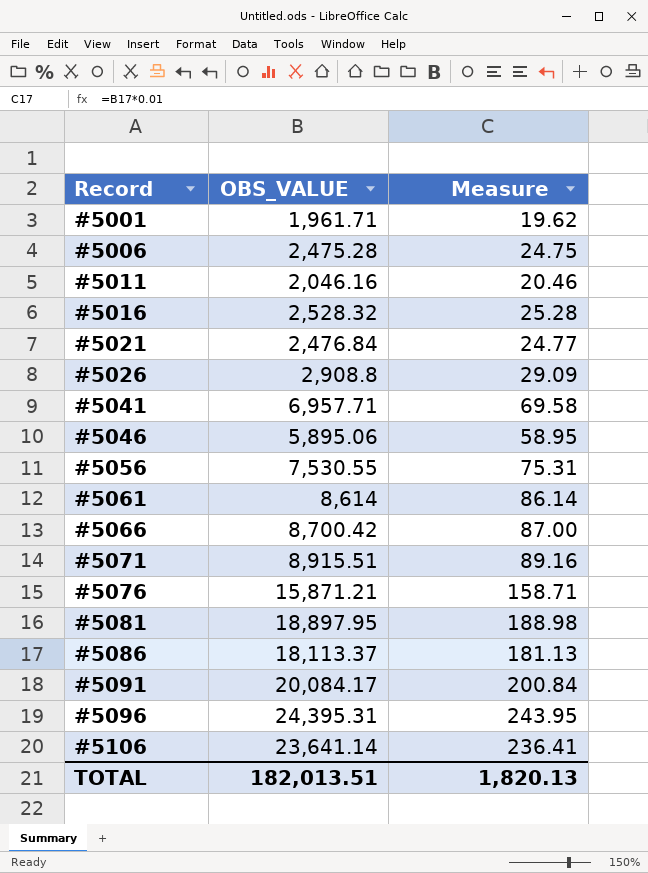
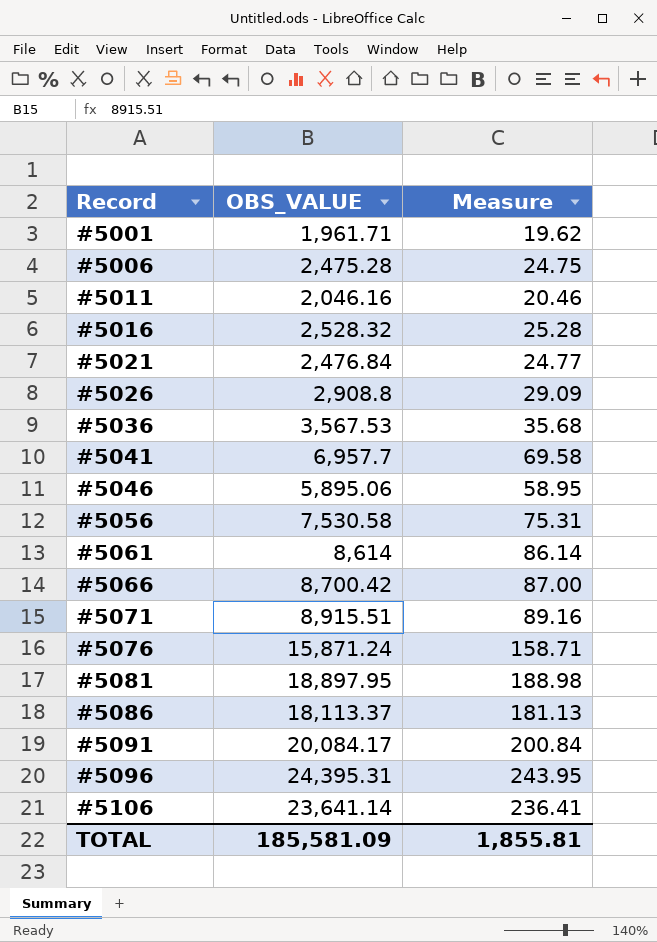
row #5036: none -> 3,567.53 | 35.68
#5041 | OBS_VALUE: 6,957.71 -> 6,957.7
#5056 | OBS_VALUE: 7,530.55 -> 7,530.58
#5076 | OBS_VALUE: 15,871.21 -> 15,871.24
TOTAL | OBS_VALUE: 182,013.51 -> 185,581.09
TOTAL | Measure: 1,820.13 -> 1,855.81

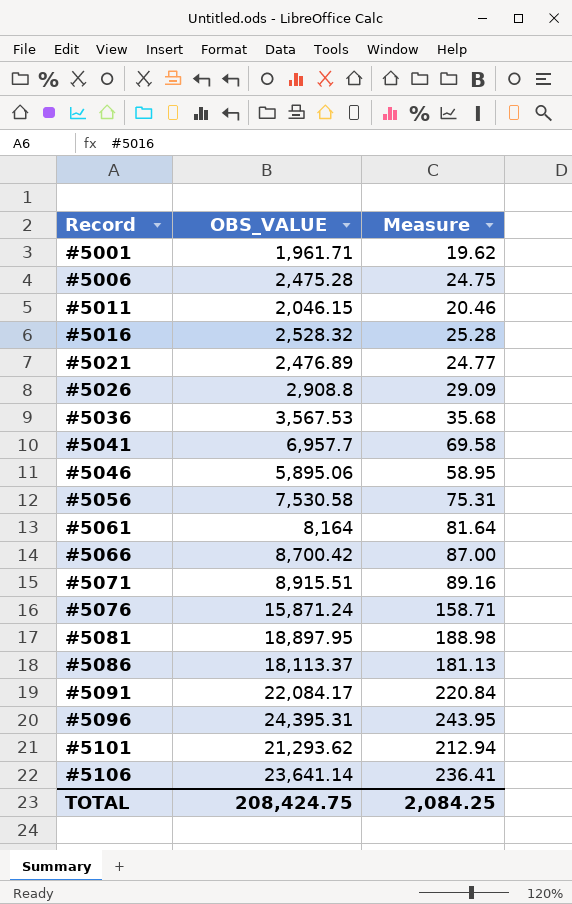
#5011 | OBS_VALUE: 2,046.16 -> 2,046.15
#5021 | OBS_VALUE: 2,476.84 -> 2,476.89
#5061 | OBS_VALUE: 8,614 -> 8,164
#5061 | Measure: 86.14 -> 81.64
#5091 | OBS_VALUE: 20,084.17 -> 22,084.17
#5091 | Measure: 200.84 -> 220.84
row #5101: none -> 21,293.62 | 212.94
TOTAL | OBS_VALUE: 185,581.09 -> 208,424.75
TOTAL | Measure: 1,855.81 -> 2,084.25

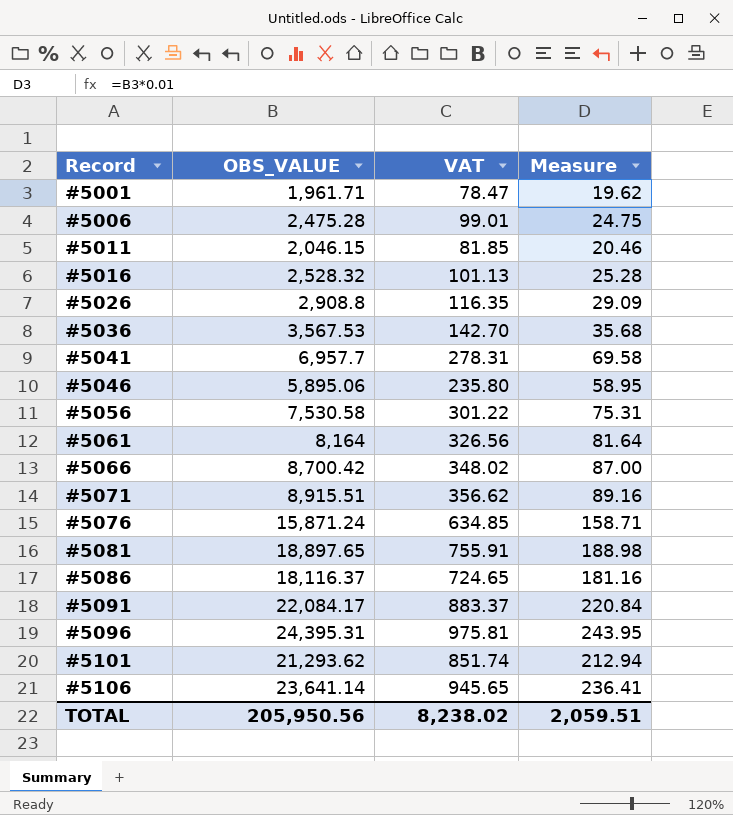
column VAT | formula: none -> [OBS_VALUE] * 0.04
row #5021: 2,476.89 | 24.77 -> none
#5081 | OBS_VALUE: 18,897.95 -> 18,897.65
#5086 | OBS_VALUE: 18,113.37 -> 18,116.37
#5086 | Measure: 181.13 -> 181.16
TOTAL | OBS_VALUE: 208,424.75 -> 205,950.56
TOTAL | Measure: 2,084.25 -> 2,059.51

